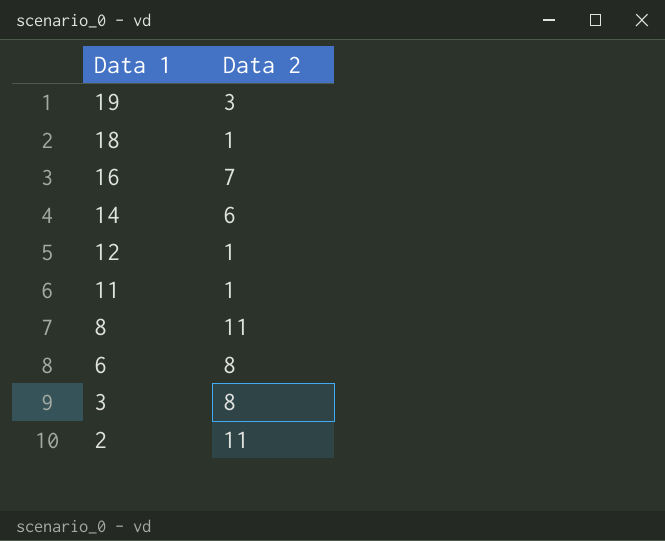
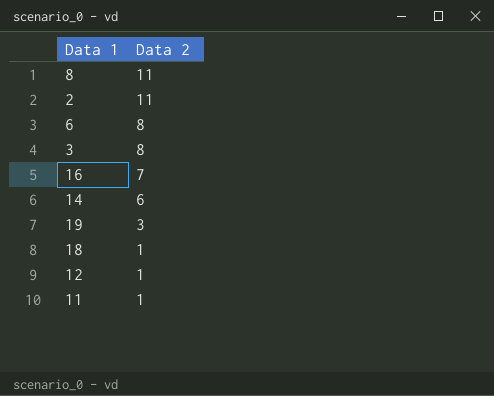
row order: Data 1 descending -> Data 2 descending

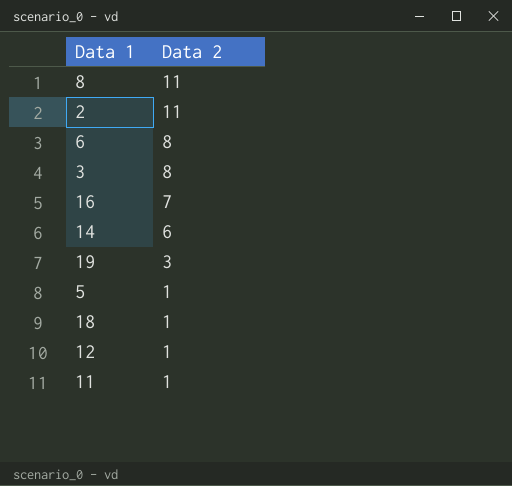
row 5: none -> 1

